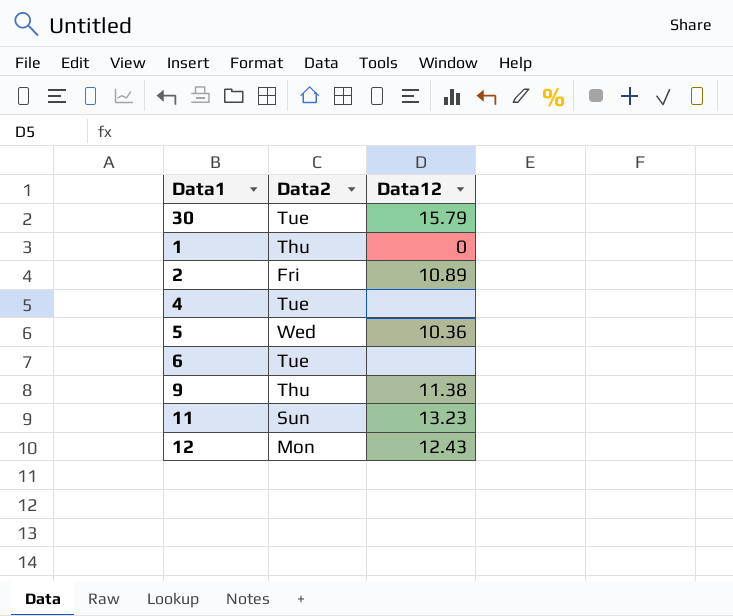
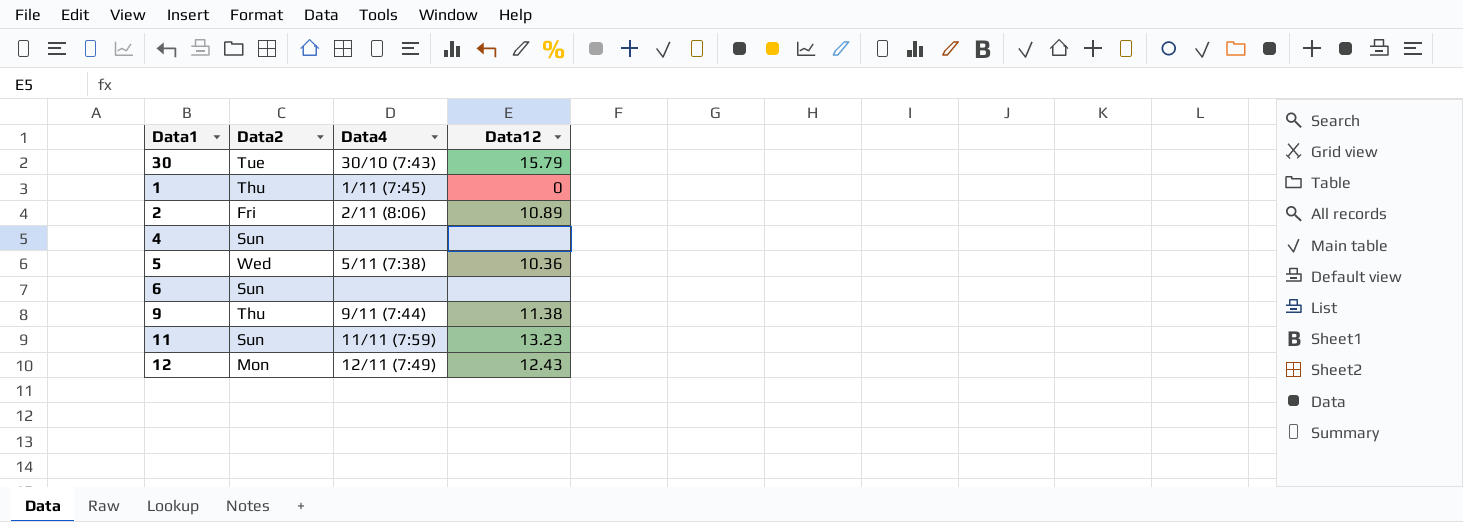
column Data4 | position: none -> 3
4 | Data2: Tue -> Sun
6 | Data2: Tue -> Sun

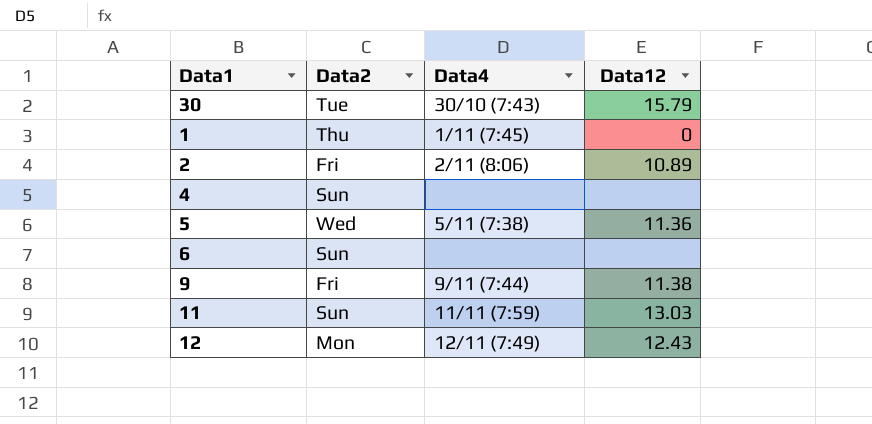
5 | Data12: 10.36 -> 11.36
9 | Data2: Thu -> Fri
11 | Data12: 13.23 -> 13.03

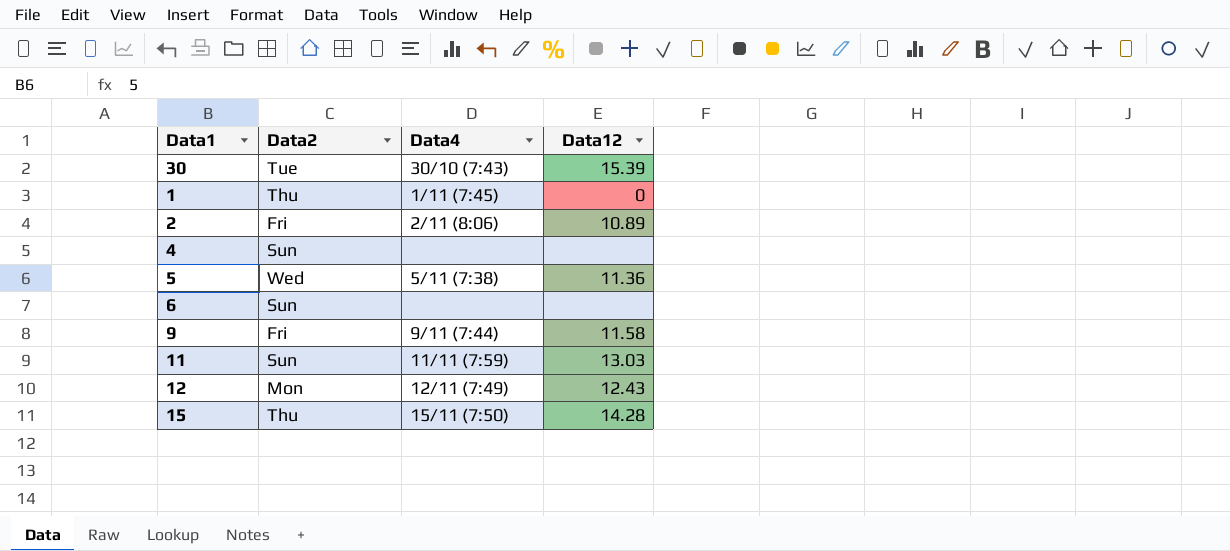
30 | Data12: 15.79 -> 15.39
9 | Data12: 11.38 -> 11.58
row 15: none -> Thu | 15/11 (7:50) | 14.28

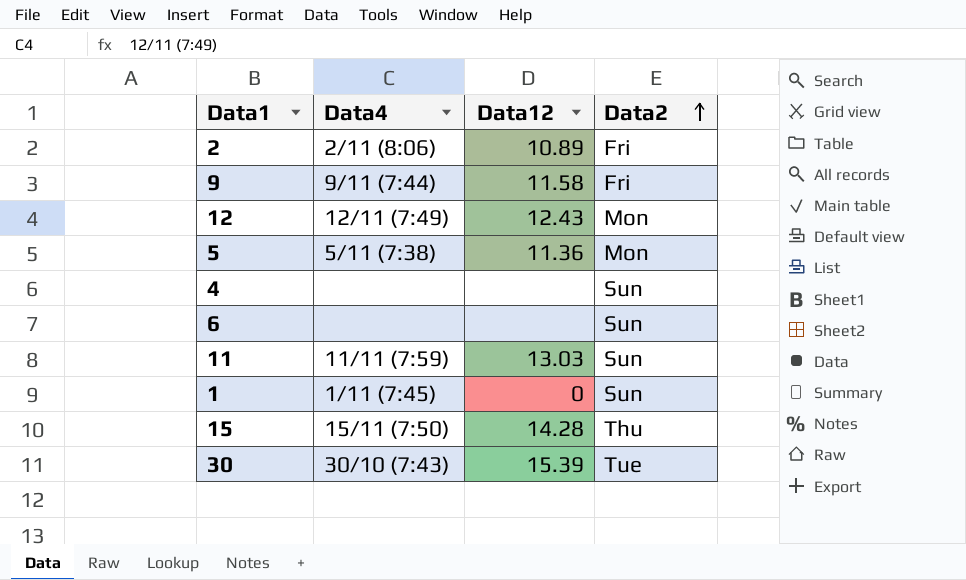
row order: none -> Data2 ascending
column Data2 | position: 2 -> 4
5 | Data2: Wed -> Mon
1 | Data2: Thu -> Sun

